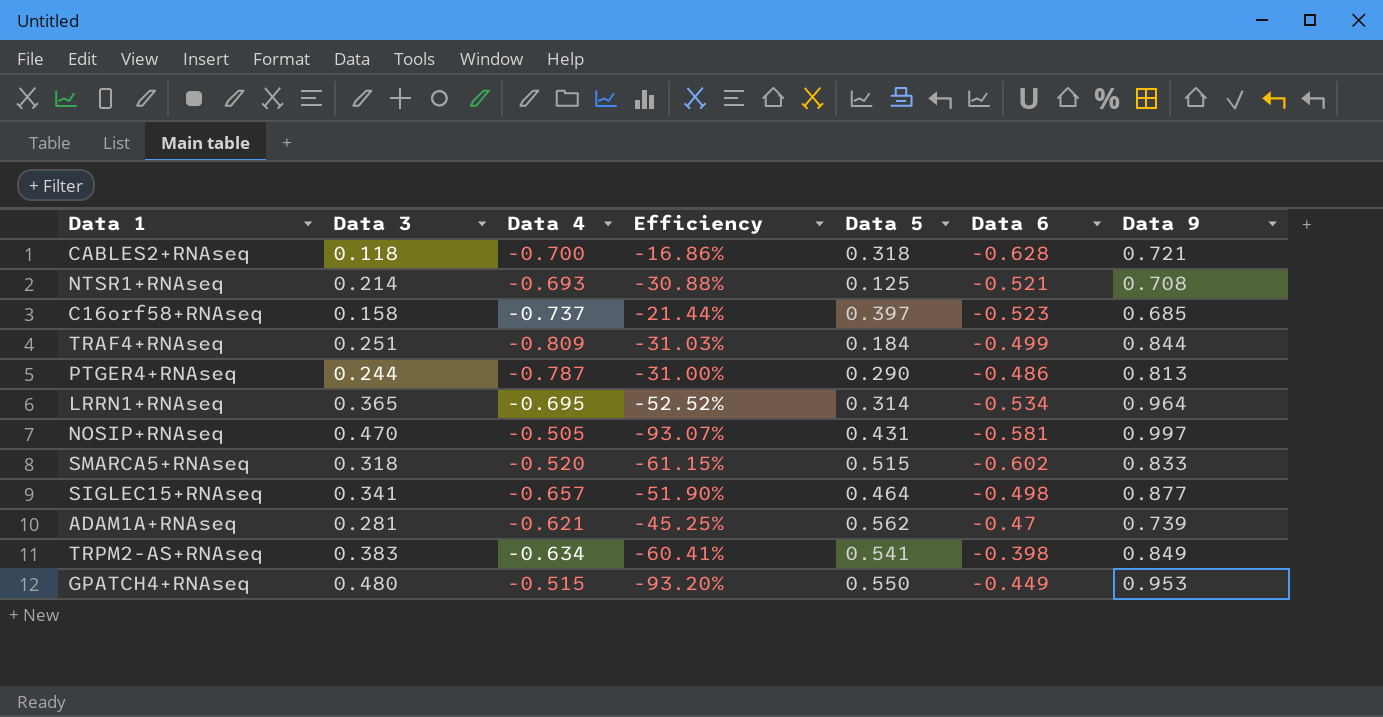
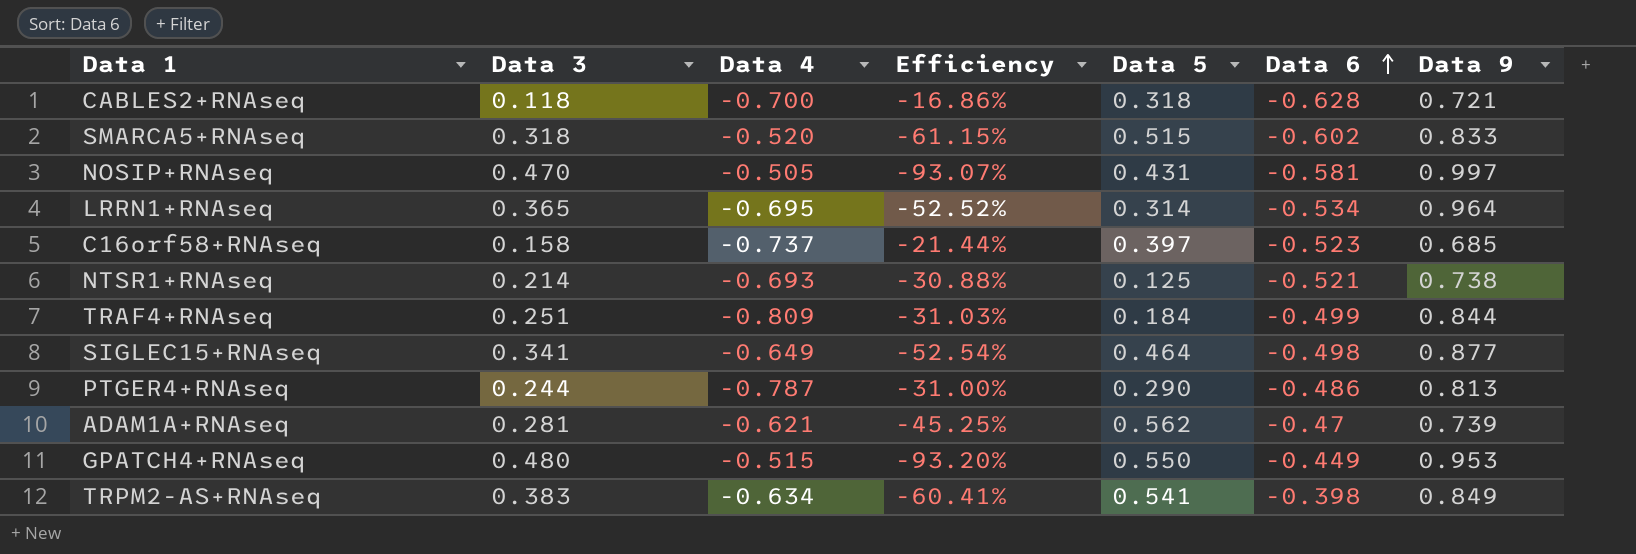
row order: none -> Data 6 ascending
NTSR1+RNAseq | Data 9: 0.708 -> 0.738
SIGLEC15+RNAseq | Data 4: -0.657 -> -0.649
SIGLEC15+RNAseq | Efficiency: -51.90% -> -52.54%

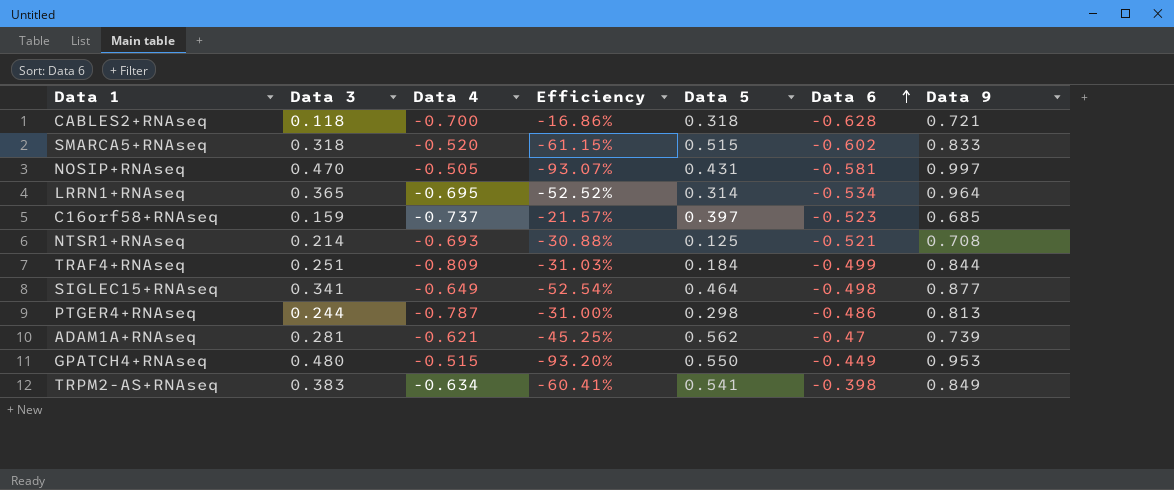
C16orf58+RNAseq | Data 3: 0.158 -> 0.159
C16orf58+RNAseq | Efficiency: -21.44% -> -21.57%
NTSR1+RNAseq | Data 9: 0.738 -> 0.708
PTGER4+RNAseq | Data 5: 0.290 -> 0.298

